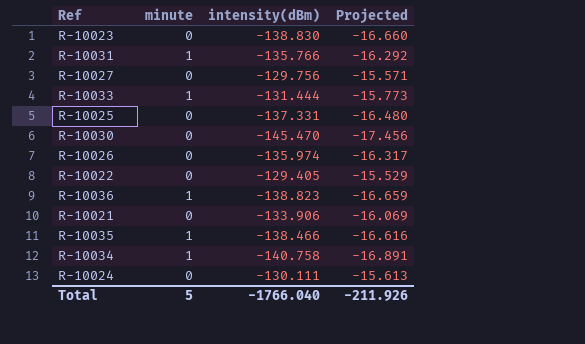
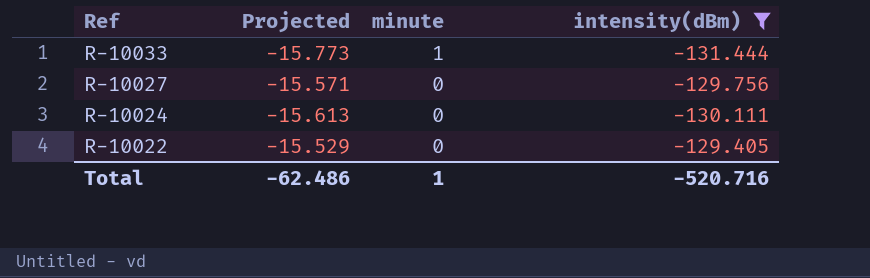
filter: none -> intensity(dBm) >= -131.444
row order: none -> Ref descending
column Projected | position: 4 -> 2
Total | Projected: -211.926 -> -62.486
Total | minute: 5 -> 1
Total | intensity(dBm): -1766.040 -> -520.716

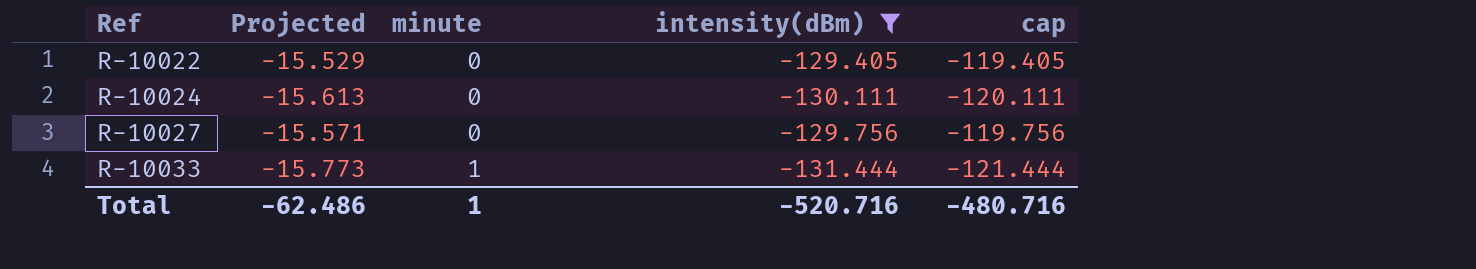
row order: Ref descending -> Ref ascending
column cap | formula: none -> [intensity(dBm)] + 10

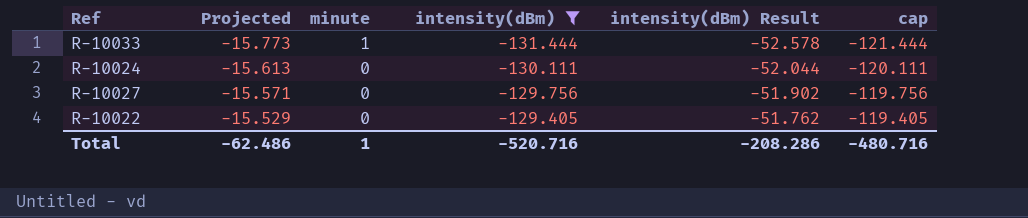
row order: Ref ascending -> Projected ascending
column intensity(dBm) Result | formula: none -> [intensity(dBm)] * 0.4

